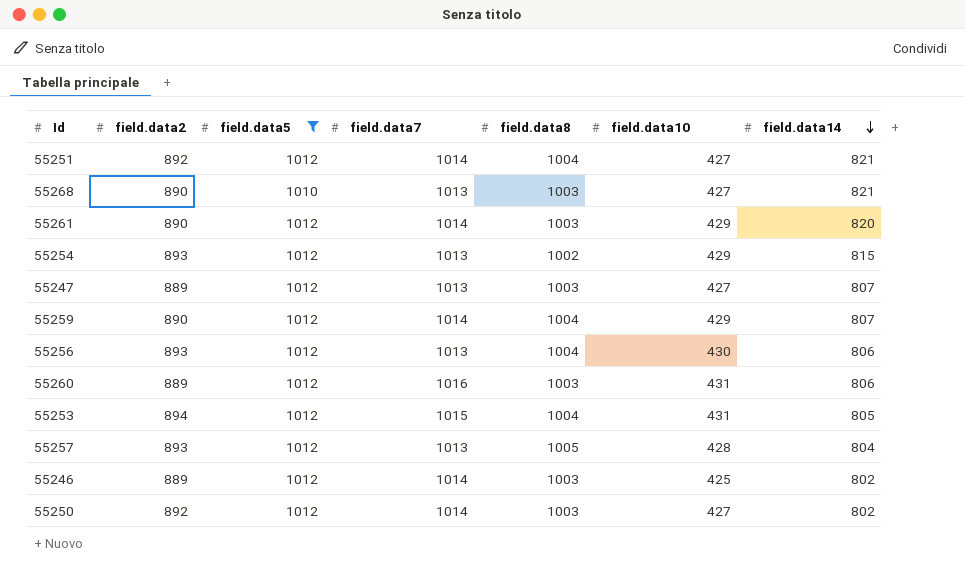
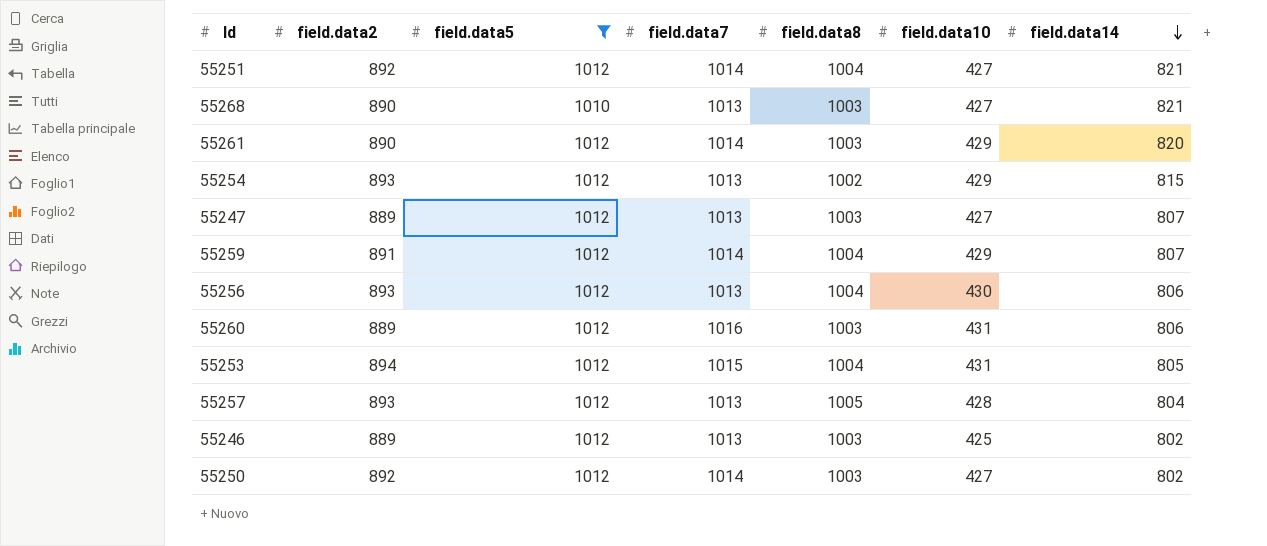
55259 | field.data2: 890 -> 891
55246 | field.data7: 1014 -> 1013

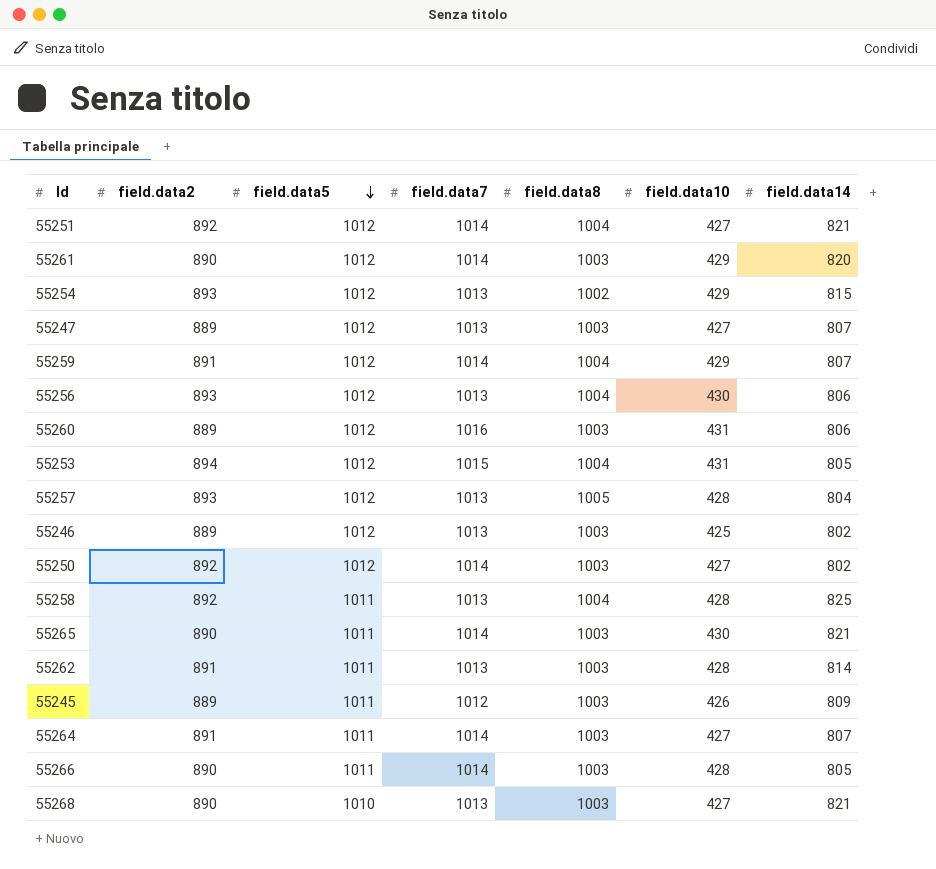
filter: field.data5 != 1011 -> none
row order: field.data14 descending -> field.data5 descending

